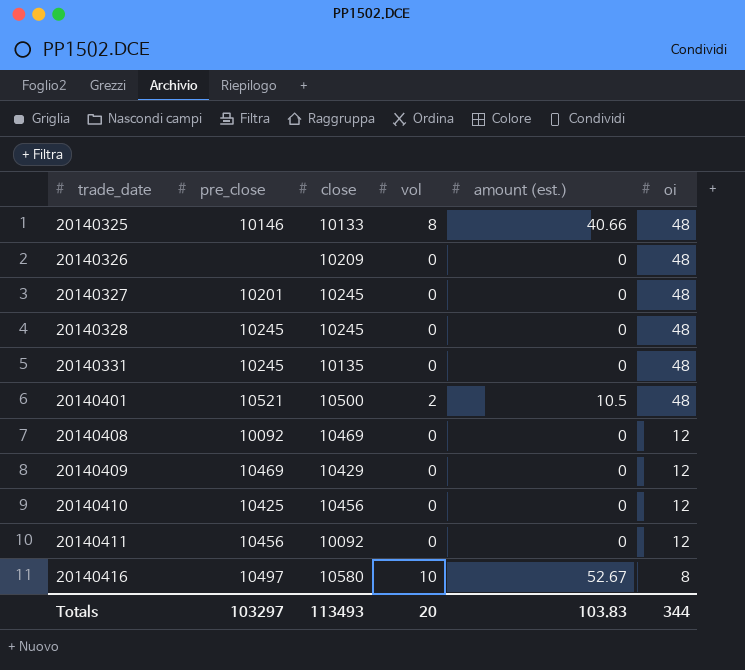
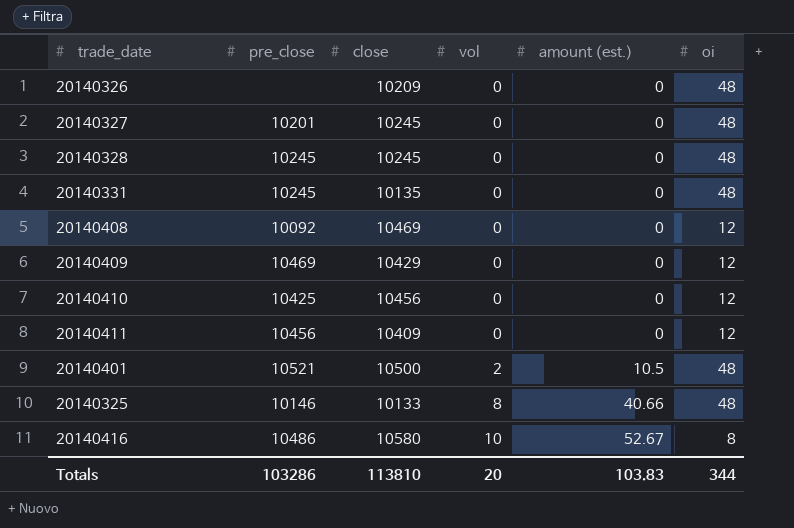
row order: trade_date ascending -> vol ascending
20140411 | close: 10092 -> 10409
20140416 | pre_close: 10497 -> 10486
Totals | pre_close: 103297 -> 103286
Totals | close: 113493 -> 113810

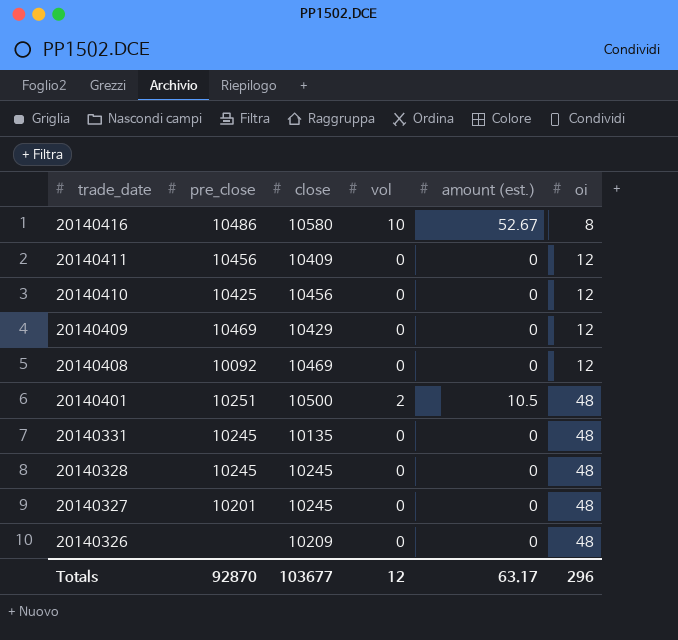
row order: vol ascending -> trade_date descending
row 20140325: 10146 | 10133 | 8 | 40.66 | 48 -> none
20140401 | pre_close: 10521 -> 10251
Totals | pre_close: 103286 -> 92870
Totals | close: 113810 -> 103677
Totals | vol: 20 -> 12
Totals | amount (est.): 103.83 -> 63.17
Totals | oi: 344 -> 296

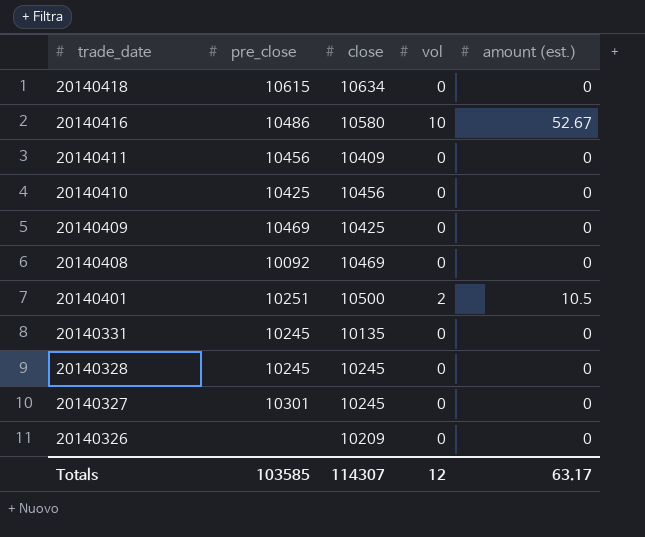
column oi | position: 6 -> none
row 20140418: none -> 10615 | 10634 | 0 | 0
20140409 | close: 10429 -> 10425
20140327 | pre_close: 10201 -> 10301
Totals | pre_close: 92870 -> 103585
Totals | close: 103677 -> 114307

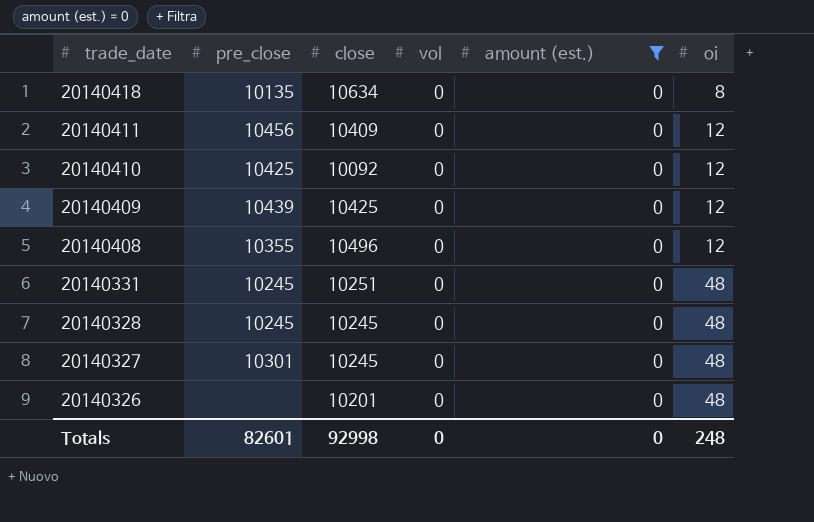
filter: none -> amount (est.) = 0
column oi | position: none -> 6
20140418 | pre_close: 10615 -> 10135
20140410 | close: 10456 -> 10092
20140409 | pre_close: 10469 -> 10439
20140408 | pre_close: 10092 -> 10355
20140408 | close: 10469 -> 10496
20140331 | close: 10135 -> 10251
20140326 | close: 10209 -> 10201
Totals | pre_close: 103585 -> 82601
Totals | close: 114307 -> 92998
Totals | vol: 12 -> 0
Totals | amount (est.): 63.17 -> 0

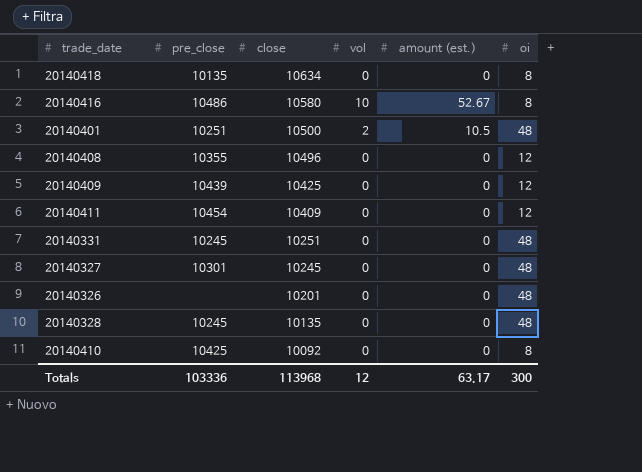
filter: amount (est.) = 0 -> none
row order: trade_date descending -> close descending
20140411 | pre_close: 10456 -> 10454
20140328 | close: 10245 -> 10135
20140410 | oi: 12 -> 8
Totals | pre_close: 82601 -> 103336
Totals | close: 92998 -> 113968
Totals | vol: 0 -> 12
Totals | amount (est.): 0 -> 63.17
Totals | oi: 248 -> 300

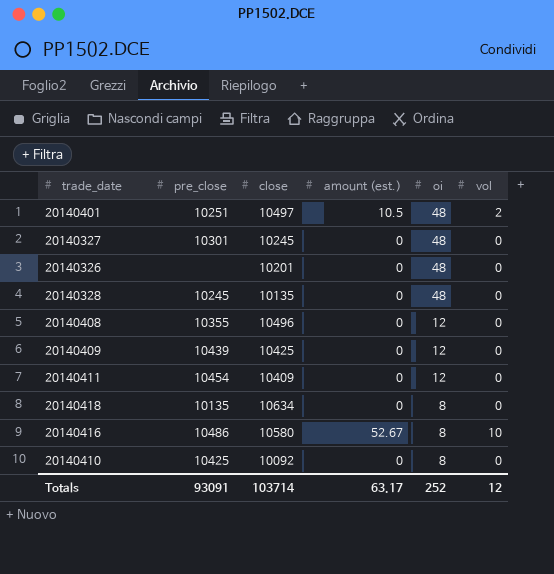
row order: close descending -> oi descending
column vol | position: 4 -> 6
row 20140331: 10245 | 10251 | 0 | 0 | 48 -> none
20140401 | close: 10500 -> 10497
Totals | pre_close: 103336 -> 93091
Totals | close: 113968 -> 103714
Totals | oi: 300 -> 252

